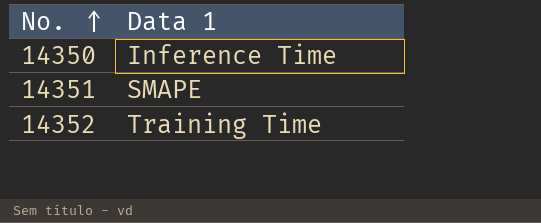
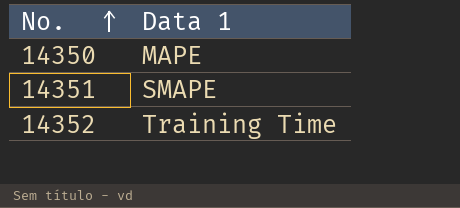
14350 | Data 1: Inference Time -> MAPE

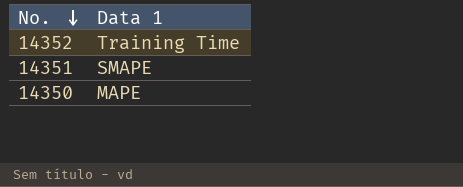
row order: No. ascending -> No. descending

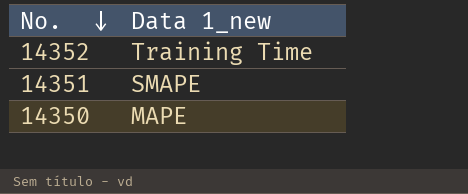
column name: Data 1 -> Data 1_new

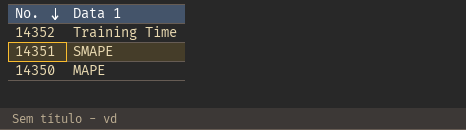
column name: Data 1_new -> Data 1

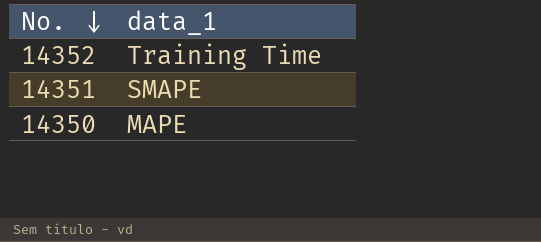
column name: Data 1 -> data_1

